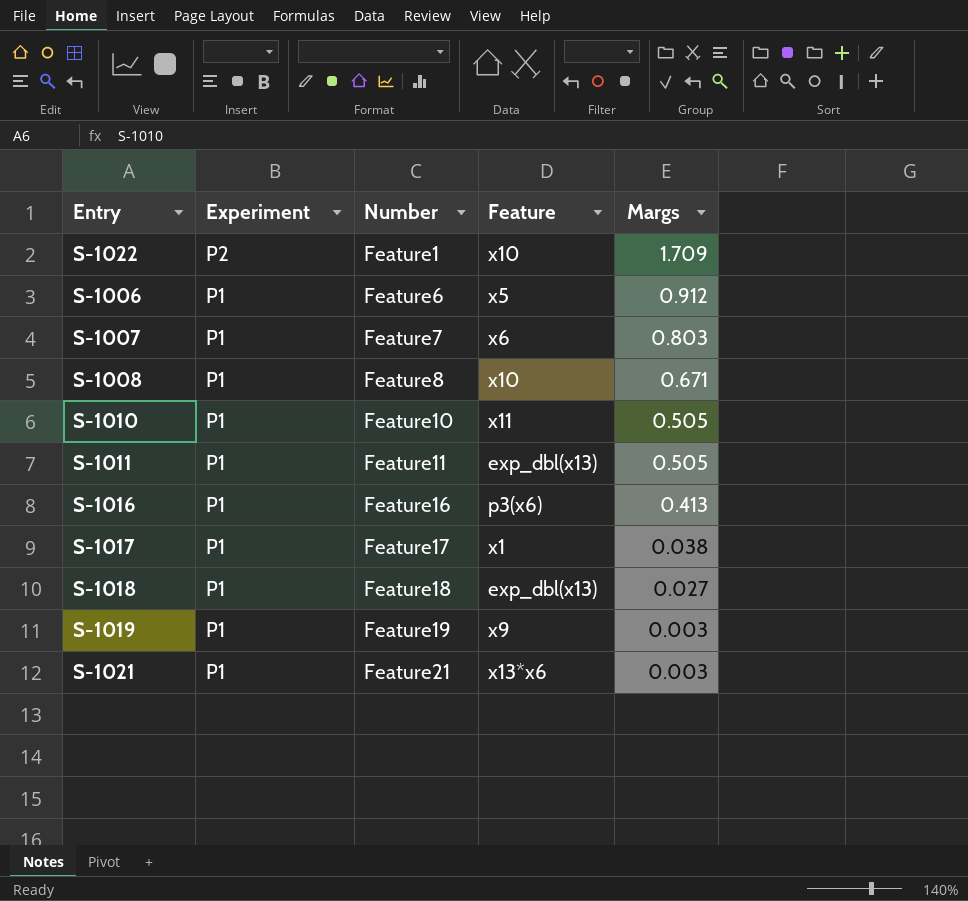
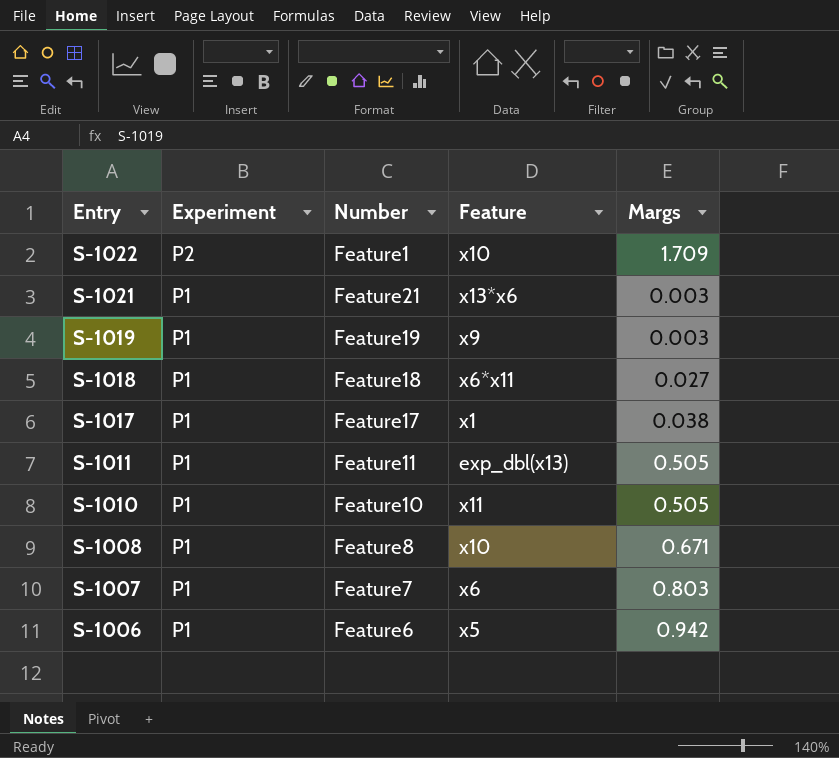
row order: Experiment descending -> Entry descending
row S-1016: P1 | Feature16 | p3(x6) | 0.413 -> none
S-1018 | Feature: exp_dbl(x13) -> x6*x11
S-1006 | Margs: 0.912 -> 0.942

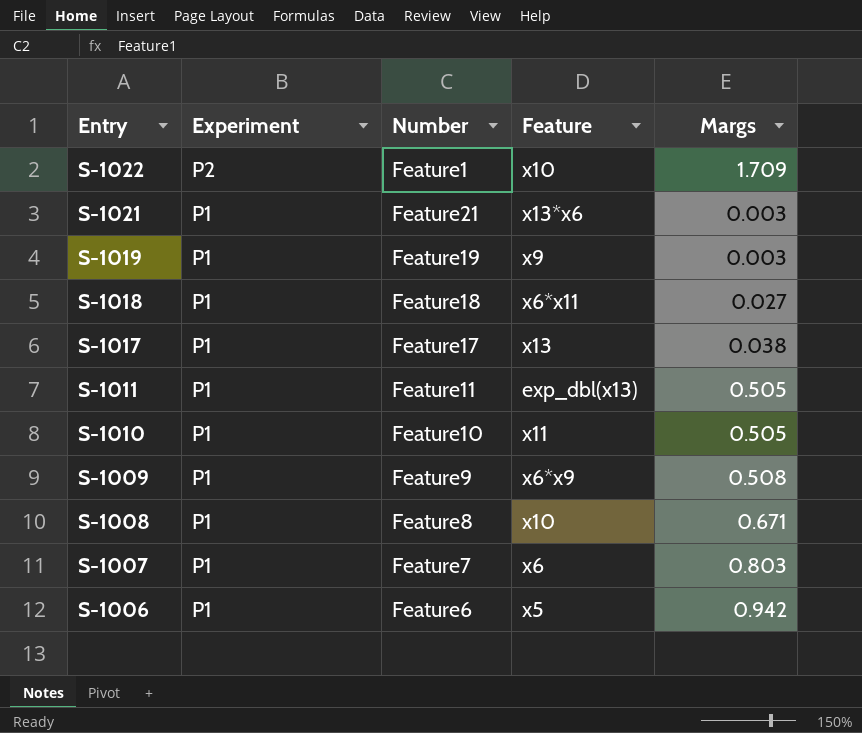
S-1017 | Feature: x1 -> x13
row S-1009: none -> P1 | Feature9 | x6*x9 | 0.508

